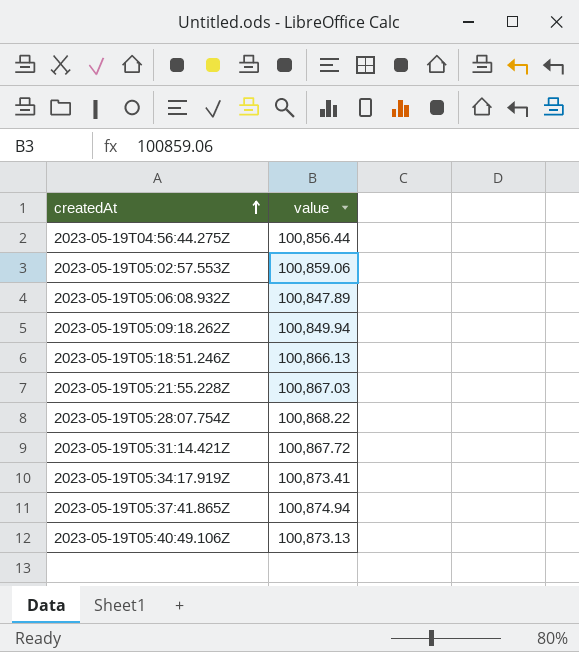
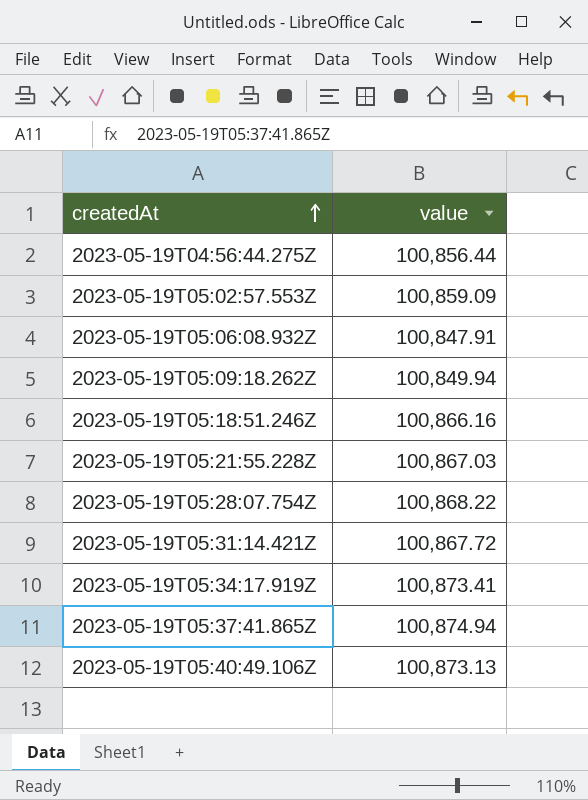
2023-05-19T05:02:57.553Z | value: 100,859.06 -> 100,859.09
2023-05-19T05:06:08.932Z | value: 100,847.89 -> 100,847.91
2023-05-19T05:18:51.246Z | value: 100,866.13 -> 100,866.16

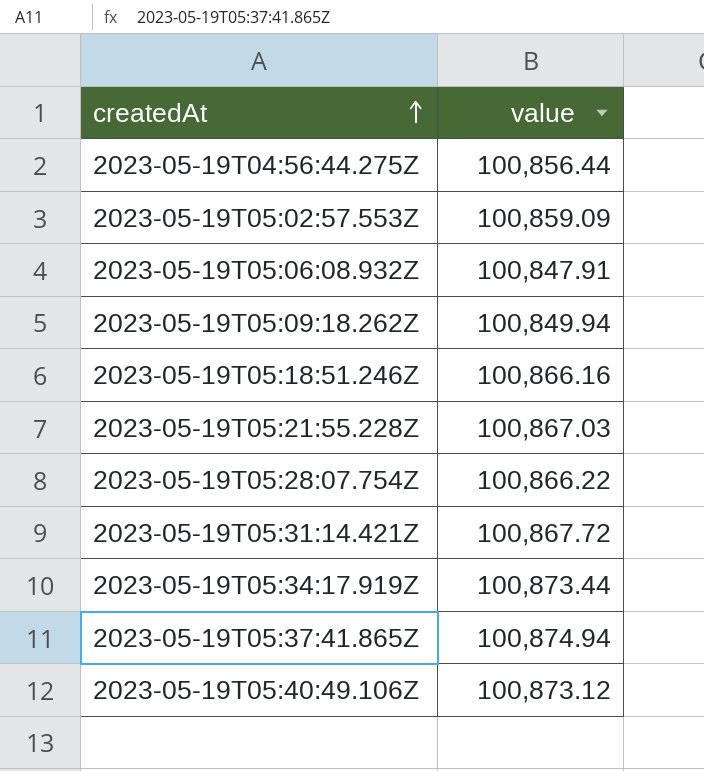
2023-05-19T05:28:07.754Z | value: 100,868.22 -> 100,866.22
2023-05-19T05:34:17.919Z | value: 100,873.41 -> 100,873.44
2023-05-19T05:40:49.106Z | value: 100,873.13 -> 100,873.12

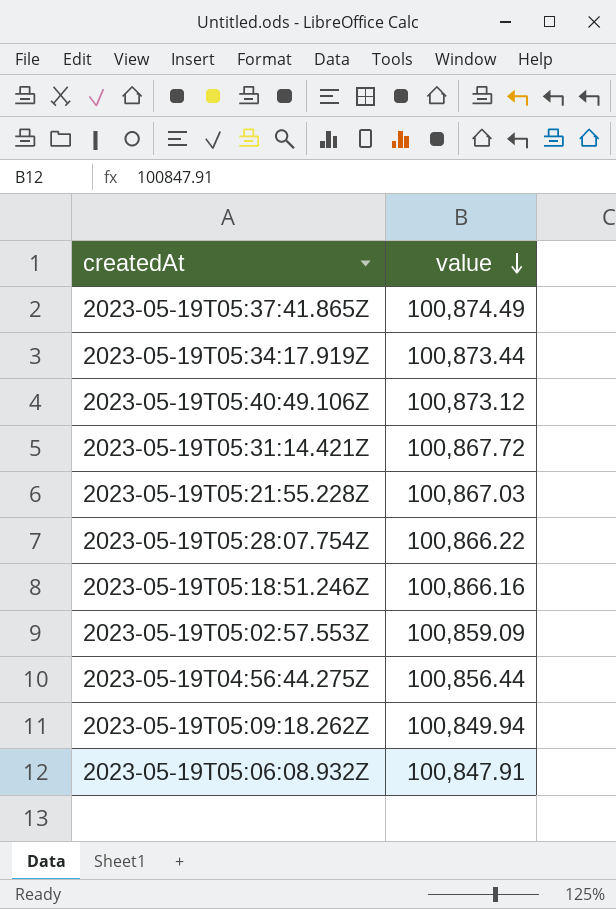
row order: createdAt ascending -> value descending
2023-05-19T05:37:41.865Z | value: 100,874.94 -> 100,874.49

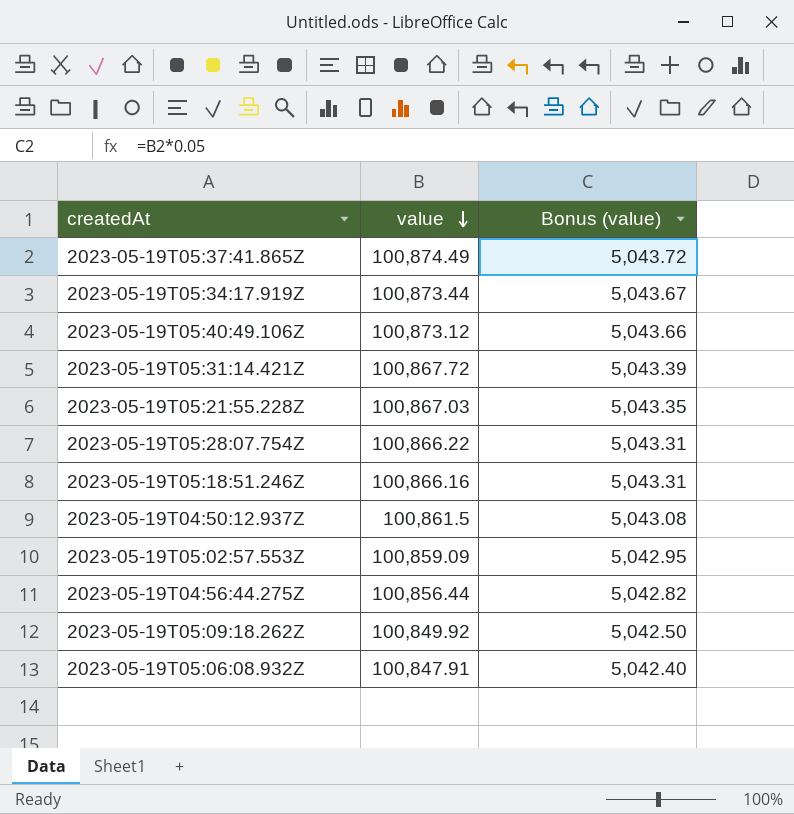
column Bonus (value) | formula: none -> [value] * 0.05
row 2023-05-19T04:50:12.937Z: none -> 100,861.5 | 5,043.08
2023-05-19T05:09:18.262Z | value: 100,849.94 -> 100,849.92

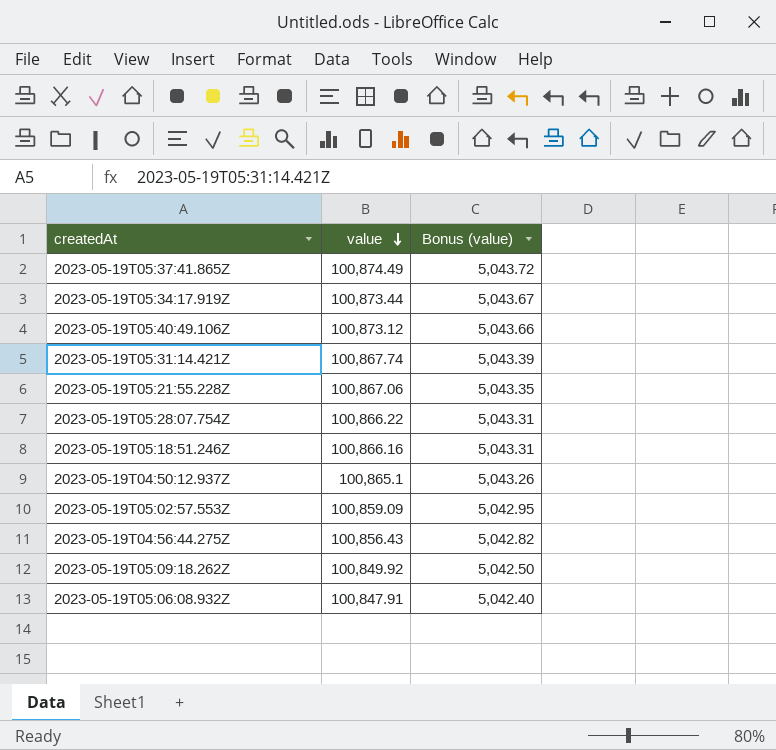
2023-05-19T05:31:14.421Z | value: 100,867.72 -> 100,867.74
2023-05-19T05:21:55.228Z | value: 100,867.03 -> 100,867.06
2023-05-19T04:50:12.937Z | value: 100,861.5 -> 100,865.1
2023-05-19T04:50:12.937Z | Bonus (value): 5,043.08 -> 5,043.26
2023-05-19T04:56:44.275Z | value: 100,856.44 -> 100,856.43

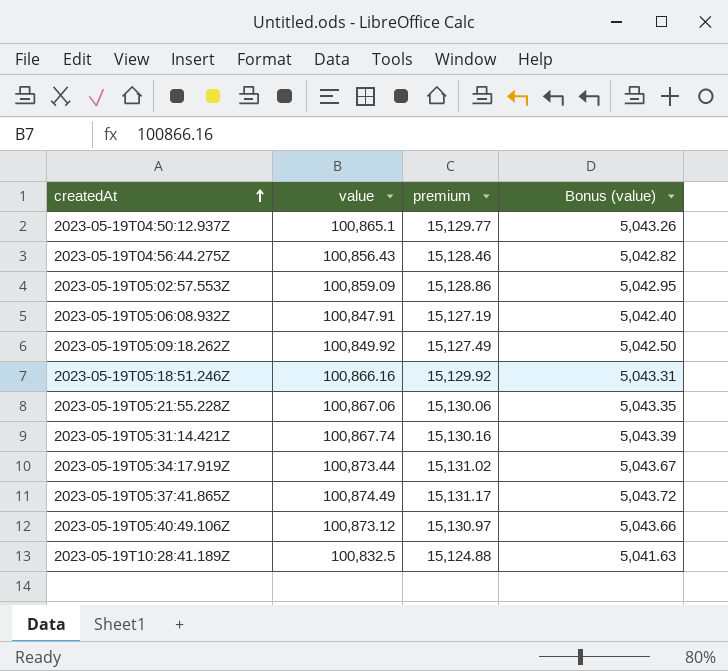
row order: value descending -> createdAt ascending
column premium | formula: none -> [value] * 0.15
row 2023-05-19T05:28:07.754Z: 100,866.22 | 5,043.31 -> none
row 2023-05-19T10:28:41.189Z: none -> 100,832.5 | 15,124.88 | 5,041.63

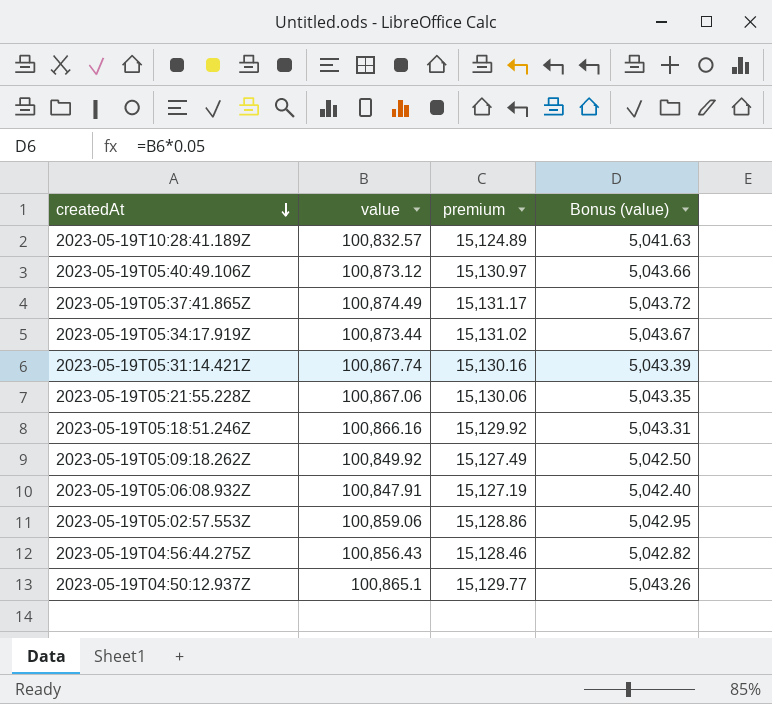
row order: createdAt ascending -> createdAt descending
2023-05-19T10:28:41.189Z | value: 100,832.5 -> 100,832.57
2023-05-19T10:28:41.189Z | premium: 15,124.88 -> 15,124.89
2023-05-19T05:02:57.553Z | value: 100,859.09 -> 100,859.06

